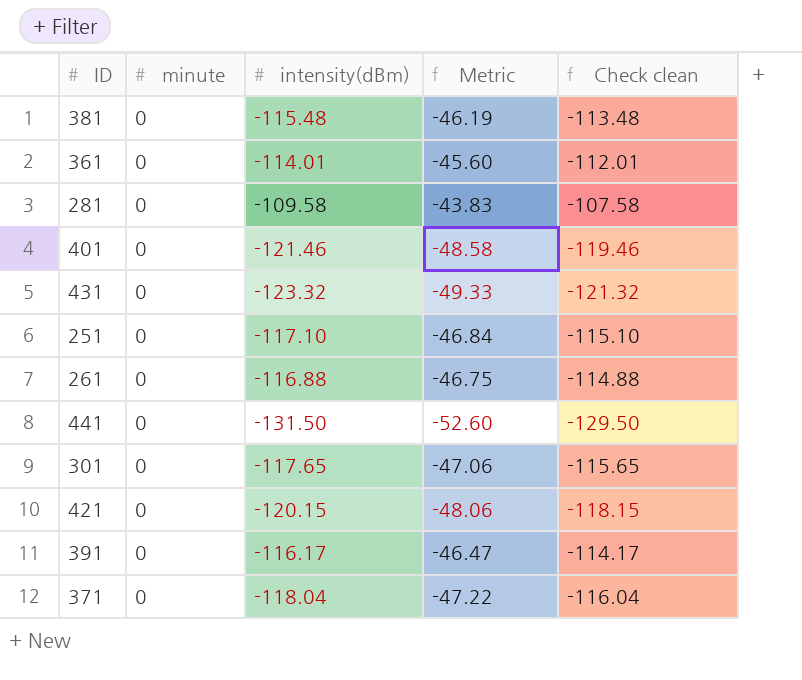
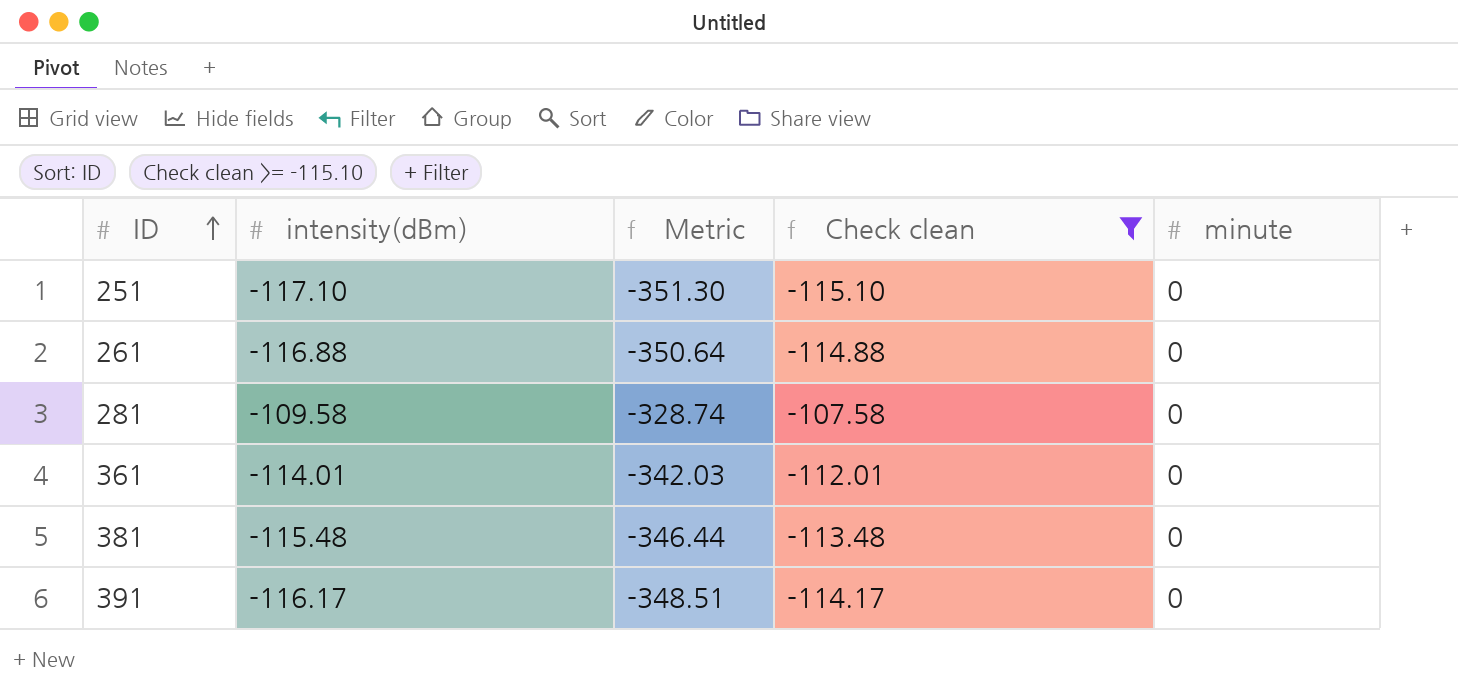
filter: none -> Check clean >= -115.10
row order: none -> ID ascending
column Metric | formula: [intensity(dBm)] * 0.4 -> [intensity(dBm)] * 3
column minute | position: 2 -> 5

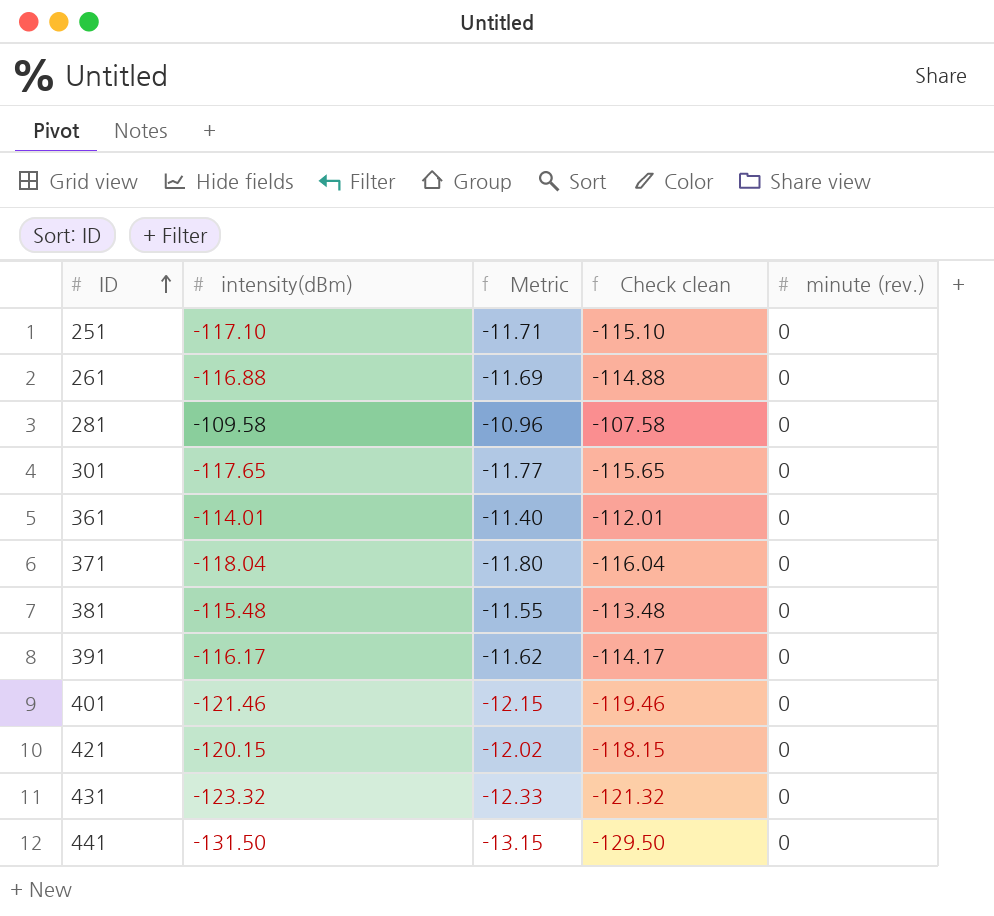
filter: Check clean >= -115.10 -> none
column Metric | formula: [intensity(dBm)] * 3 -> [intensity(dBm)] * 0.1
column name: minute -> minute (rev.)

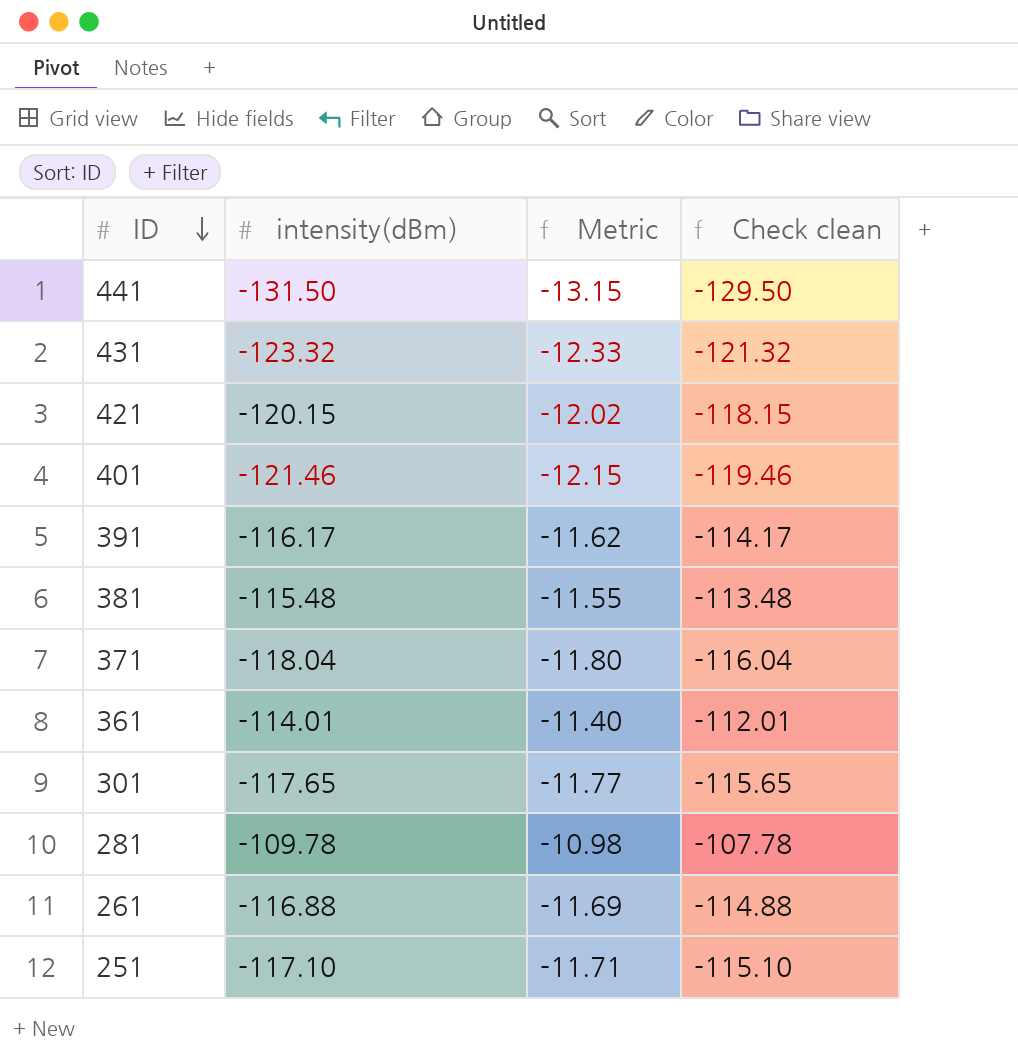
row order: ID ascending -> ID descending
column minute (rev.) | position: 5 -> none
281 | intensity(dBm): -109.58 -> -109.78
281 | Metric: -10.96 -> -10.98
281 | Check clean: -107.58 -> -107.78

